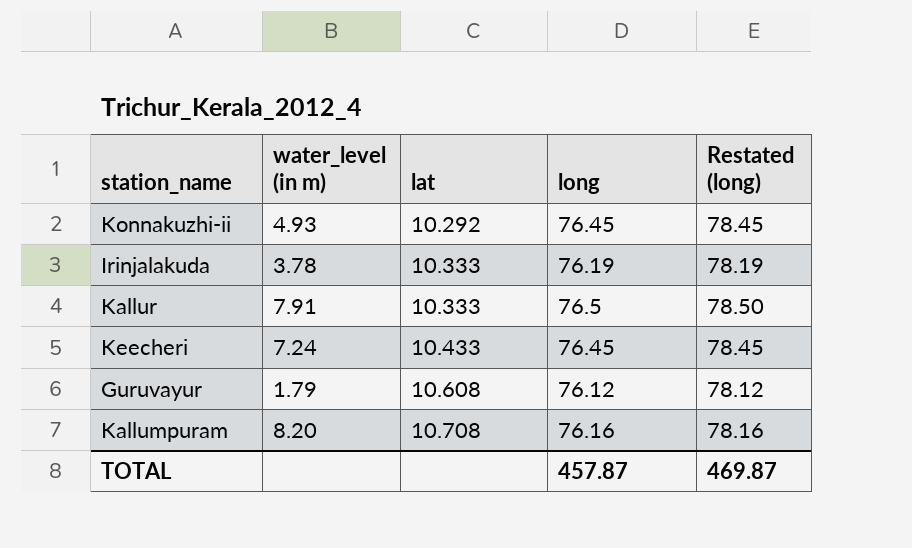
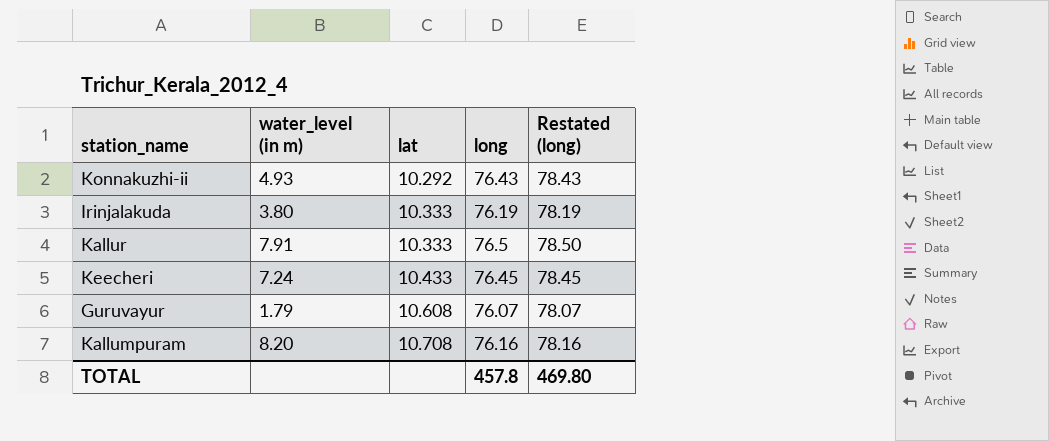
Konnakuzhi-ii | long: 76.45 -> 76.43
Konnakuzhi-ii | Restated (long): 78.45 -> 78.43
Irinjalakuda | water_level (in m): 3.78 -> 3.80
Guruvayur | long: 76.12 -> 76.07
Guruvayur | Restated (long): 78.12 -> 78.07
TOTAL | long: 457.87 -> 457.8
TOTAL | Restated (long): 469.87 -> 469.80

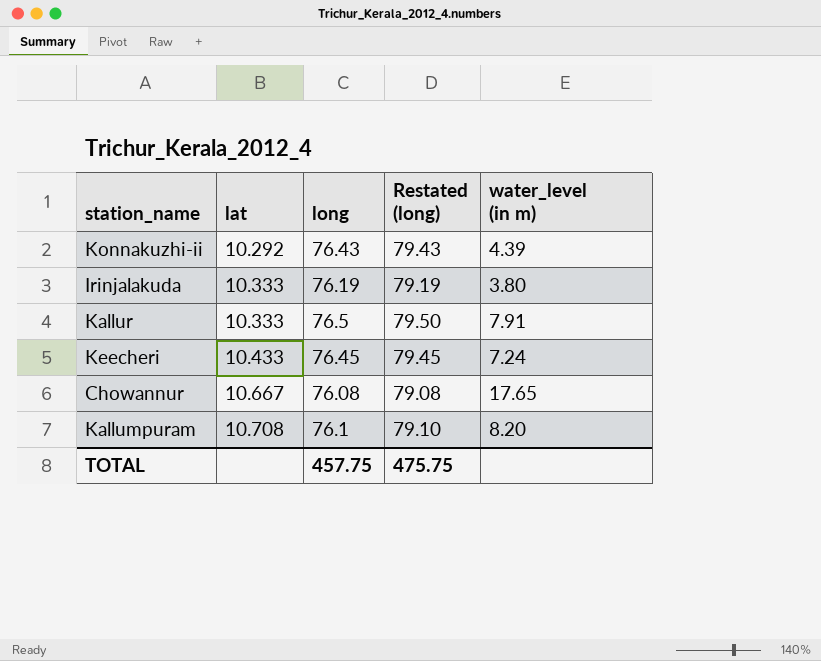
column Restated (long) | formula: [long] + 2 -> [long] + 3
column water_level (in m) | position: 2 -> 5
row Guruvayur: 1.79 | 10.608 | 76.07 | 78.07 -> none
Konnakuzhi-ii | water_level (in m): 4.93 -> 4.39
row Chowannur: none -> 10.667 | 76.08 | 79.08 | 17.65
Kallumpuram | long: 76.16 -> 76.1
TOTAL | long: 457.8 -> 457.75
TOTAL | Restated (long): 469.80 -> 475.75

